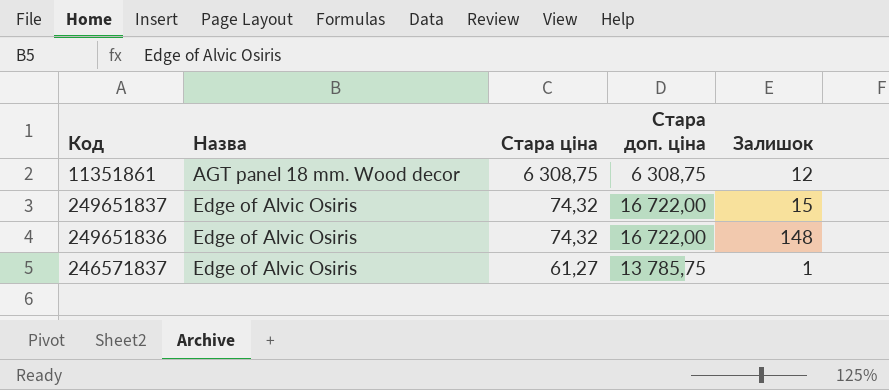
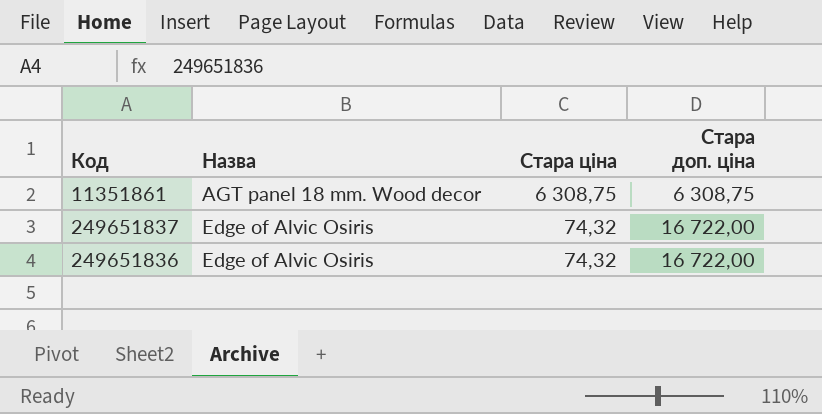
column Залишок | position: 5 -> none
row 246571837: Edge of Alvic Osiris | 61,27 | 13 785,75 | 1 -> none

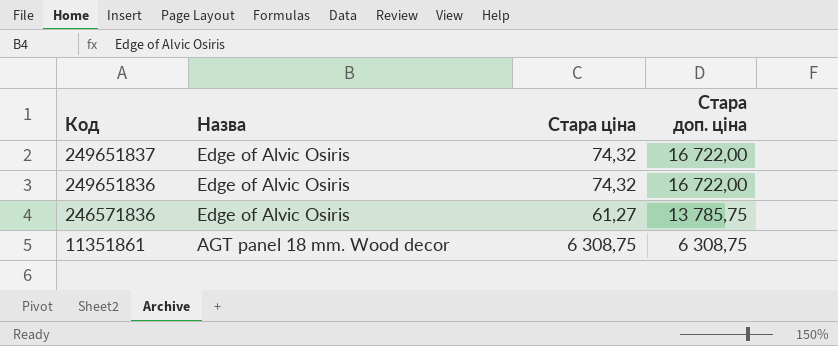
row order: Назва ascending -> Код descending
row 246571836: none -> Edge of Alvic Osiris | 61,27 | 13 785,75

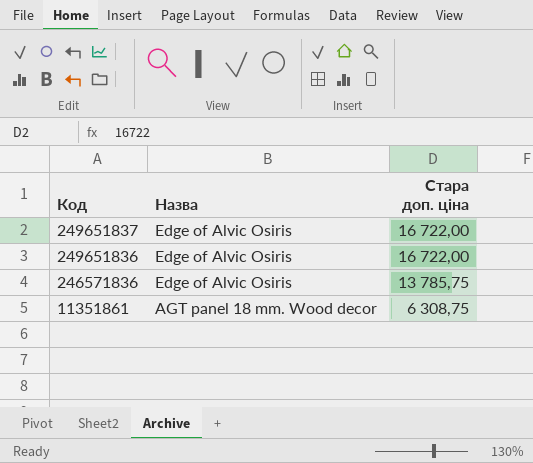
column Стара ціна | position: 3 -> none

